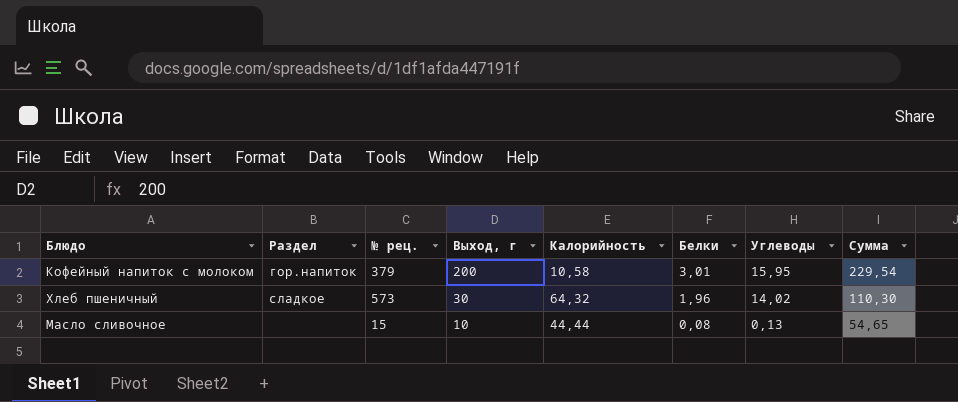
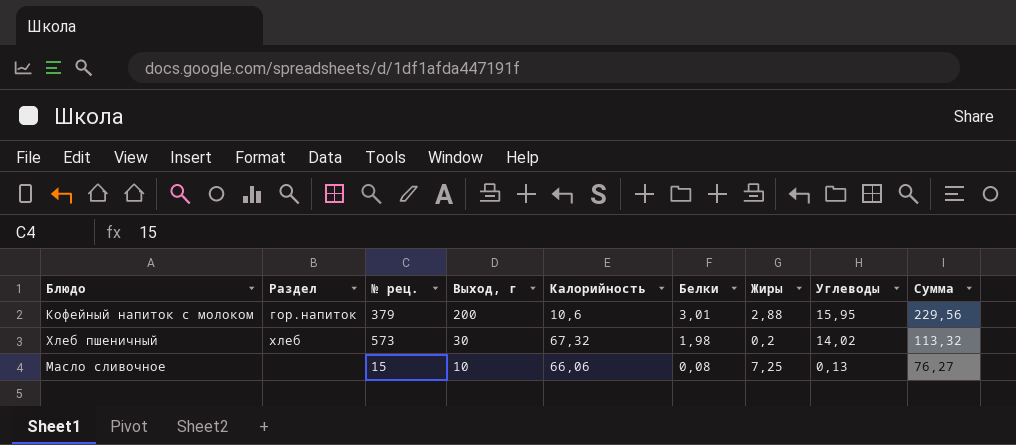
column Жиры | position: none -> 7
Кофейный напиток с молоком | Калорийность: 10,58 -> 10,6
Кофейный напиток с молоком | Сумма: 229,54 -> 229,56
Хлеб пшеничный | Раздел: сладкое -> хлеб
Хлеб пшеничный | Калорийность: 64,32 -> 67,32
Хлеб пшеничный | Белки: 1,96 -> 1,98
Хлеб пшеничный | Сумма: 110,30 -> 113,32
Масло сливочное | Калорийность: 44,44 -> 66,06
Масло сливочное | Сумма: 54,65 -> 76,27

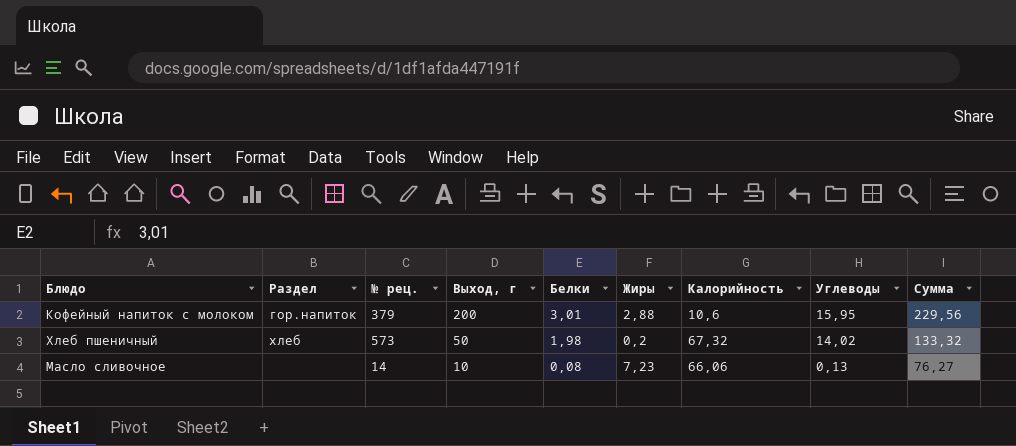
column Калорийность | position: 5 -> 7
Хлеб пшеничный | Выход, г: 30 -> 50
Хлеб пшеничный | Сумма: 113,32 -> 133,32
Масло сливочное | № рец.: 15 -> 14
Масло сливочное | Жиры: 7,25 -> 7,23

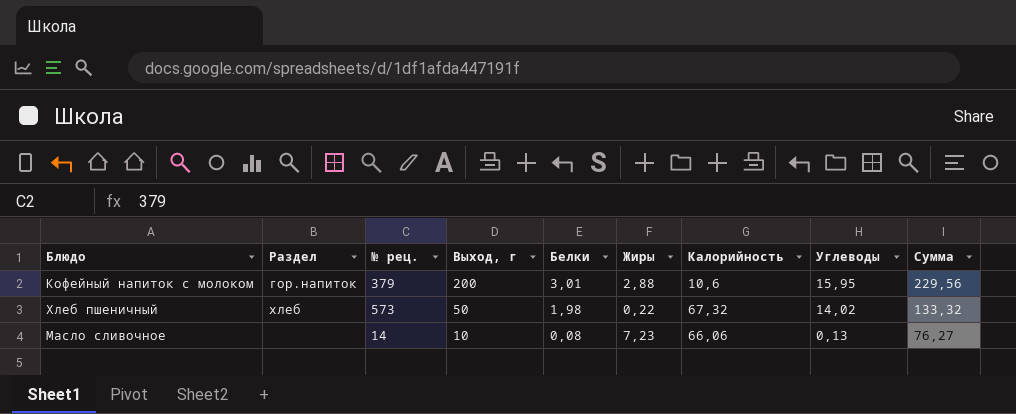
Хлеб пшеничный | Жиры: 0,2 -> 0,22

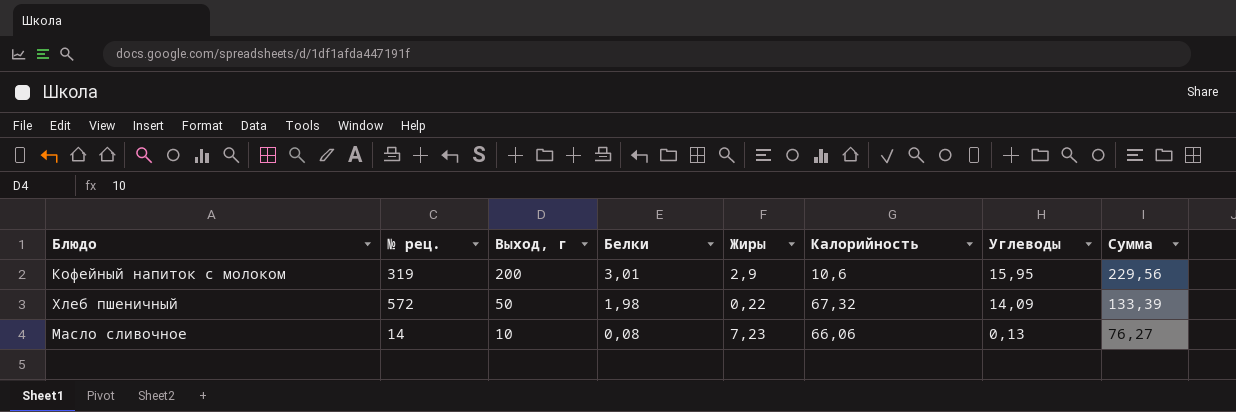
column Раздел | position: 2 -> none
Кофейный напиток с молоком | № рец.: 379 -> 319
Кофейный напиток с молоком | Жиры: 2,88 -> 2,9
Хлеб пшеничный | № рец.: 573 -> 572
Хлеб пшеничный | Углеводы: 14,02 -> 14,09
Хлеб пшеничный | Сумма: 133,32 -> 133,39

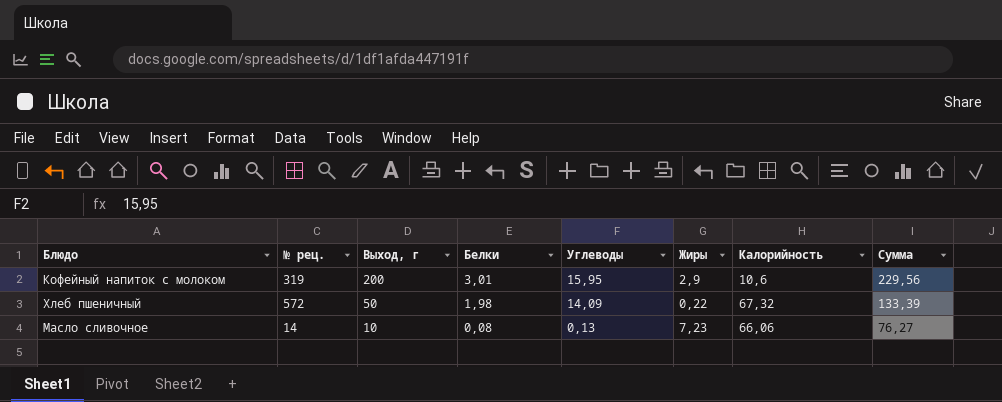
column Углеводы | position: 7 -> 5

